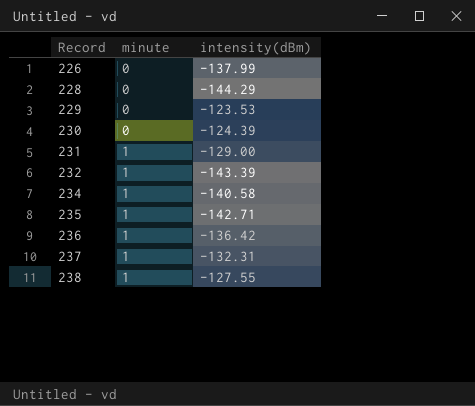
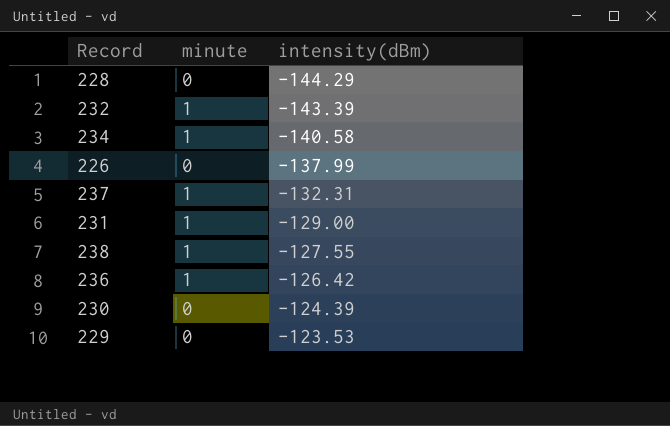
row order: Record ascending -> intensity(dBm) ascending
row 235: 1 | -142.71 -> none
236 | intensity(dBm): -136.42 -> -126.42

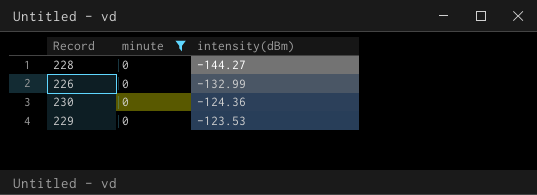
filter: none -> minute = 0
228 | intensity(dBm): -144.29 -> -144.27
226 | intensity(dBm): -137.99 -> -132.99
230 | intensity(dBm): -124.39 -> -124.36

